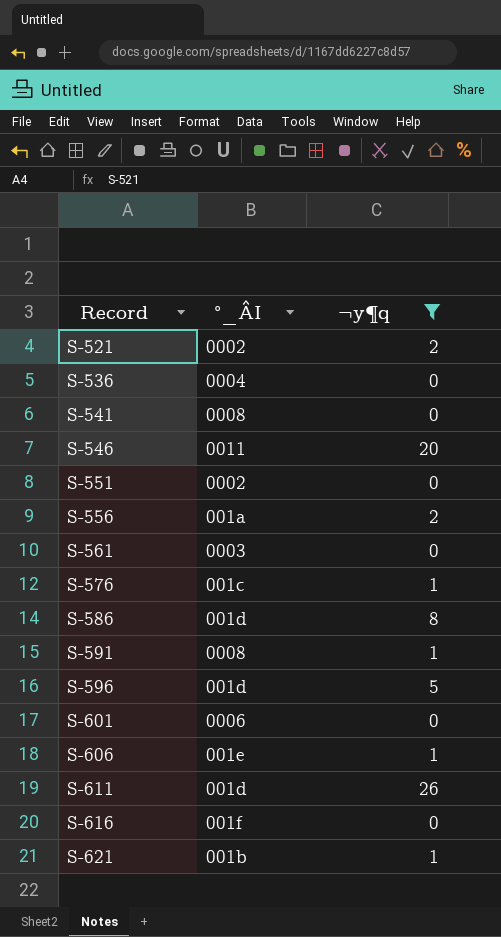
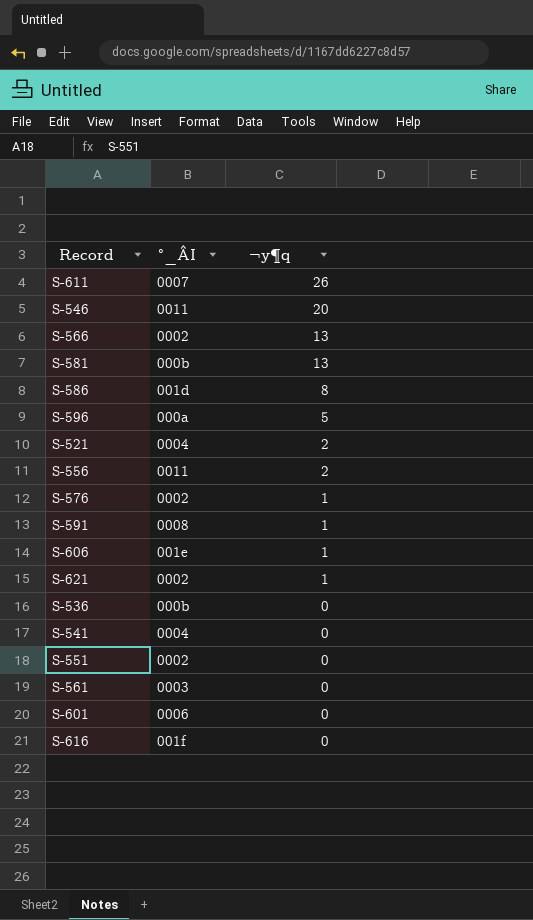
filter: ¬y¶q != 13 -> none
row order: Record ascending -> ¬y¶q descending
S-611 | °_ÂI: 001d -> 0007
S-596 | °_ÂI: 001d -> 000a
S-521 | °_ÂI: 0002 -> 0004
S-556 | °_ÂI: 001a -> 0011
S-576 | °_ÂI: 001c -> 0002
S-621 | °_ÂI: 001b -> 0002
S-536 | °_ÂI: 0004 -> 000b
S-541 | °_ÂI: 0008 -> 0004

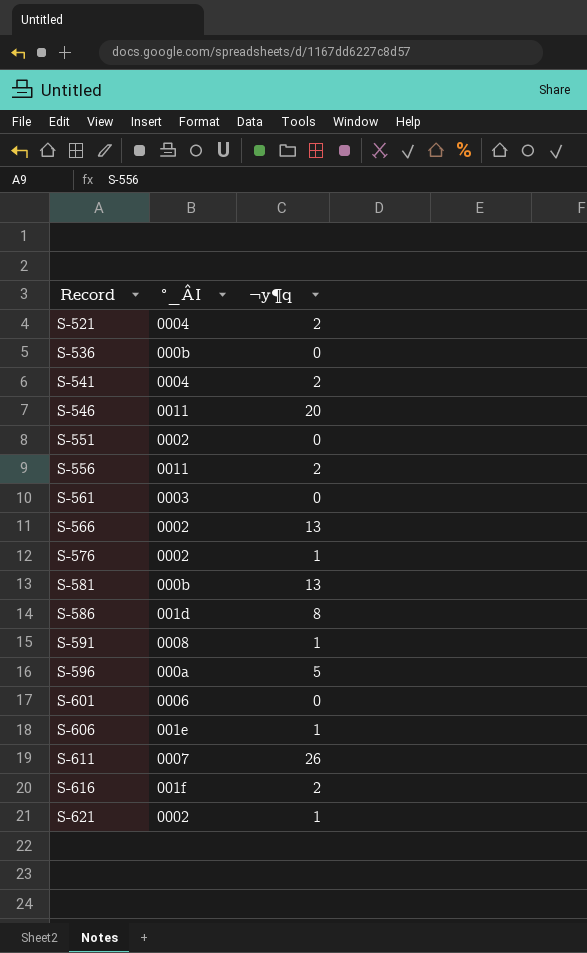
row order: ¬y¶q descending -> Record ascending
S-541 | ¬y¶q: 0 -> 2
S-616 | ¬y¶q: 0 -> 2

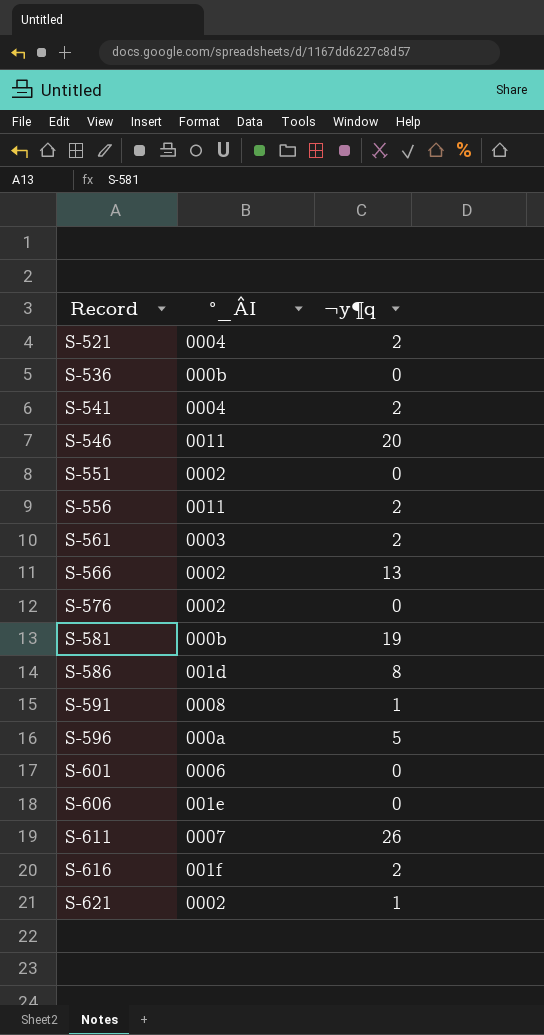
S-561 | ¬y¶q: 0 -> 2
S-576 | ¬y¶q: 1 -> 0
S-581 | ¬y¶q: 13 -> 19
S-606 | ¬y¶q: 1 -> 0

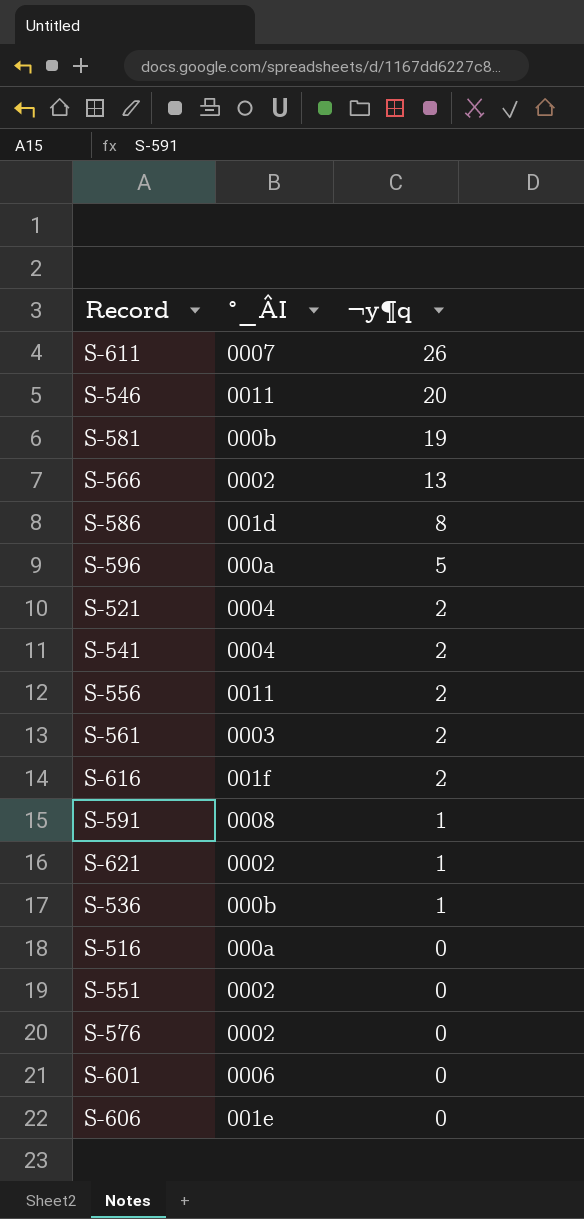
row order: Record ascending -> ¬y¶q descending
S-536 | ¬y¶q: 0 -> 1
row S-516: none -> 000a | 0

